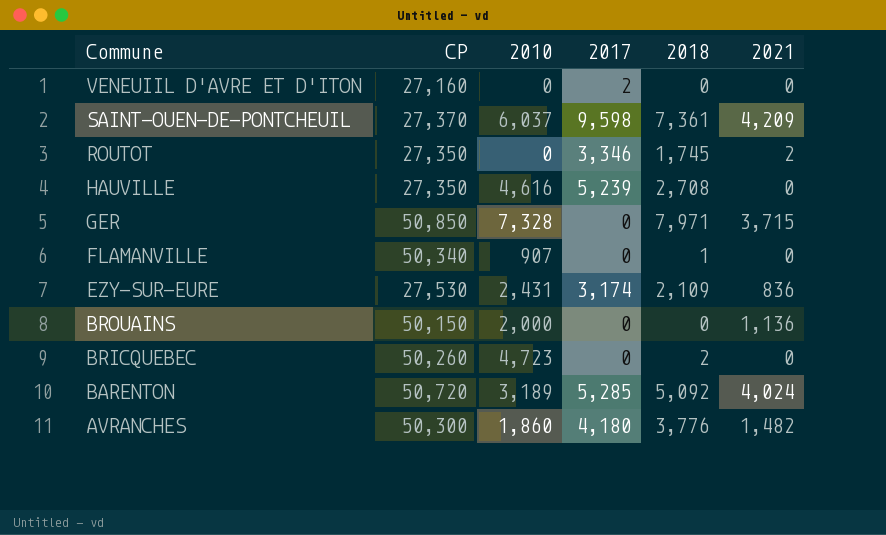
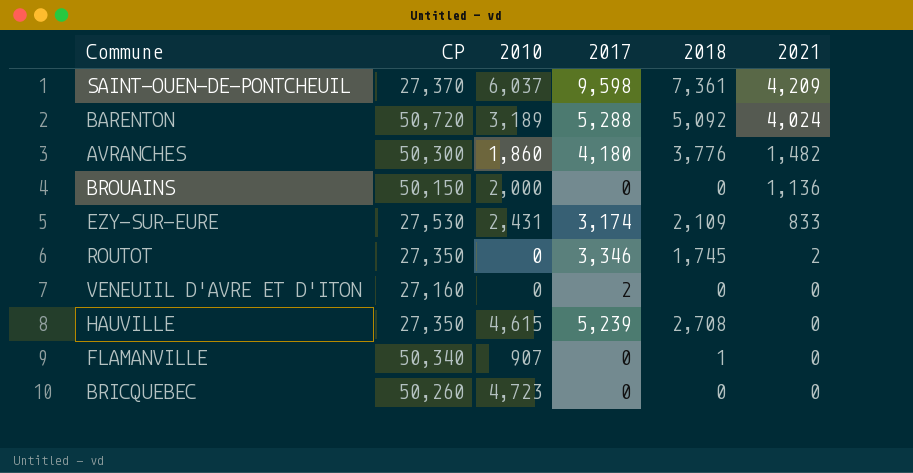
row order: Commune descending -> 2021 descending
row GER: 50,850 | 7,328 | 0 | 7,971 | 3,715 -> none
BARENTON | 2017: 5,285 -> 5,288
EZY-SUR-EURE | 2021: 836 -> 833
HAUVILLE | 2010: 4,616 -> 4,615
BRICQUEBEC | 2018: 2 -> 0

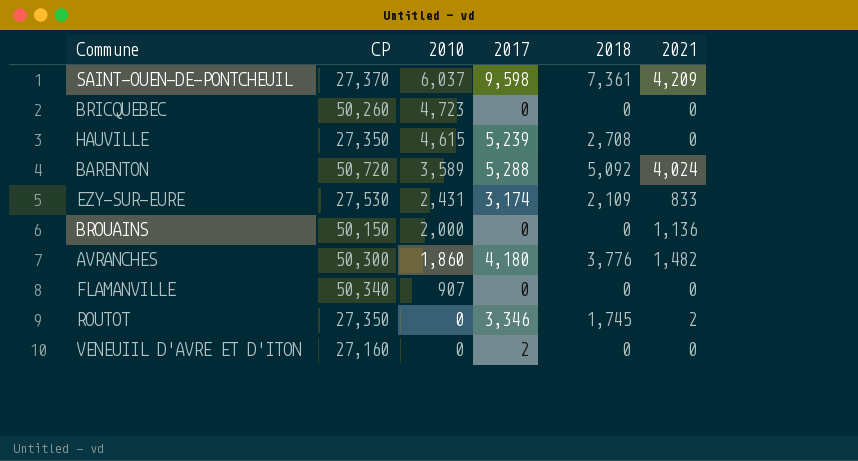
row order: 2021 descending -> 2010 descending
BARENTON | 2010: 3,189 -> 3,589
FLAMANVILLE | 2018: 1 -> 0

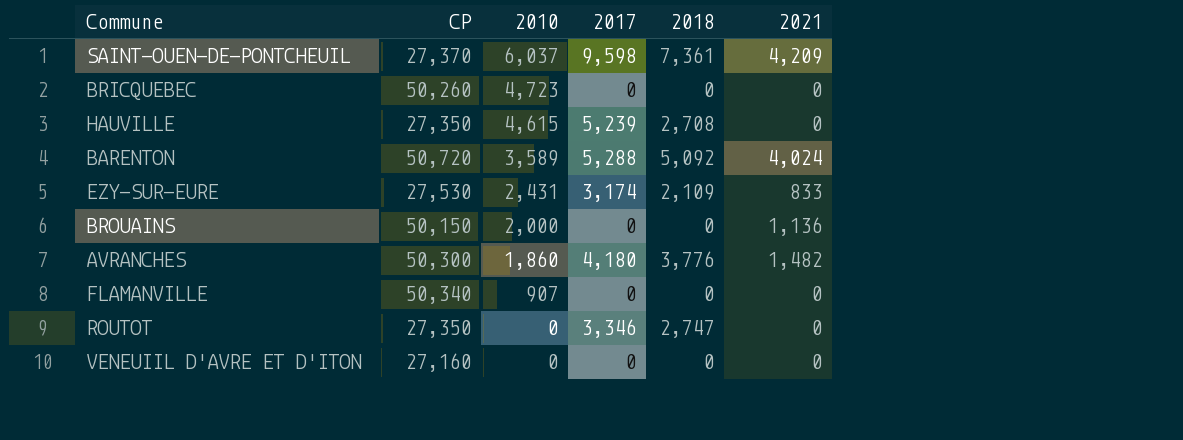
ROUTOT | 2018: 1,745 -> 2,747
ROUTOT | 2021: 2 -> 0
VENEUIIL D'AVRE ET D'ITON | 2017: 2 -> 0

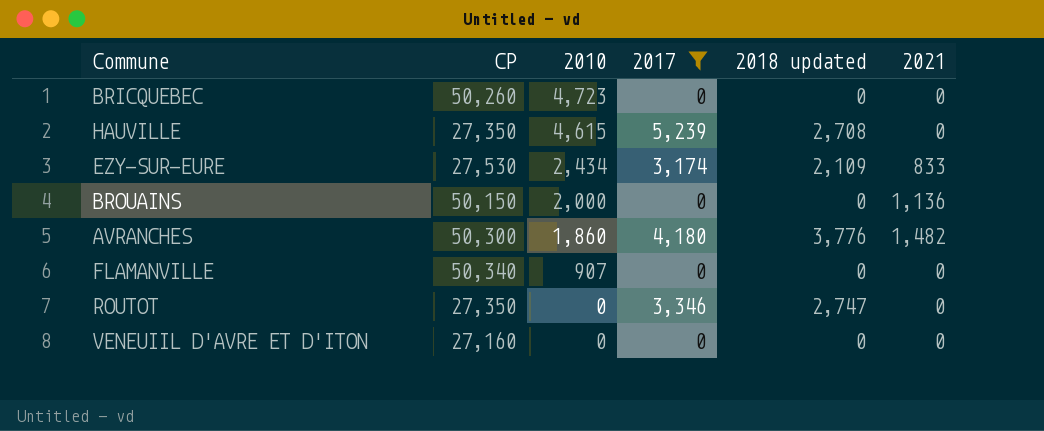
filter: none -> 2017 <= 5,239
column name: 2018 -> 2018 updated
EZY-SUR-EURE | 2010: 2,431 -> 2,434

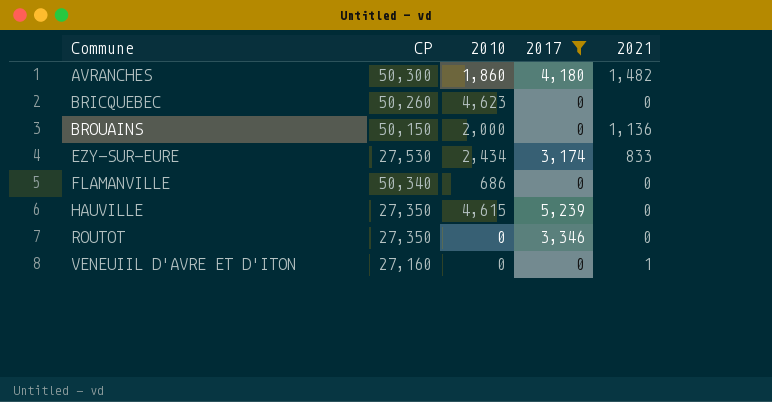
row order: 2010 descending -> Commune ascending
column 2018 updated | position: 5 -> none
BRICQUEBEC | 2010: 4,723 -> 4,623
FLAMANVILLE | 2010: 907 -> 686
VENEUIIL D'AVRE ET D'ITON | 2021: 0 -> 1

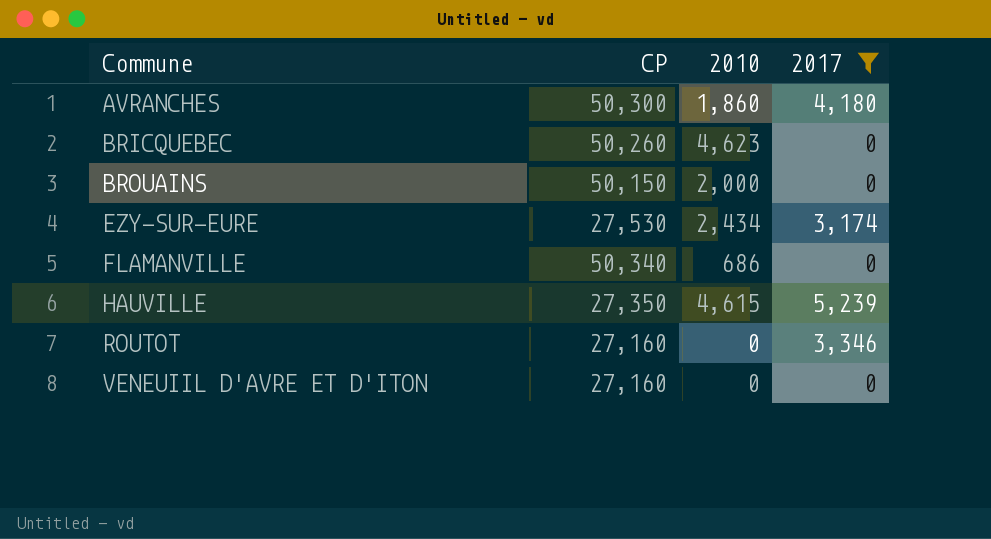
column 2021 | position: 5 -> none
ROUTOT | CP: 27,350 -> 27,160

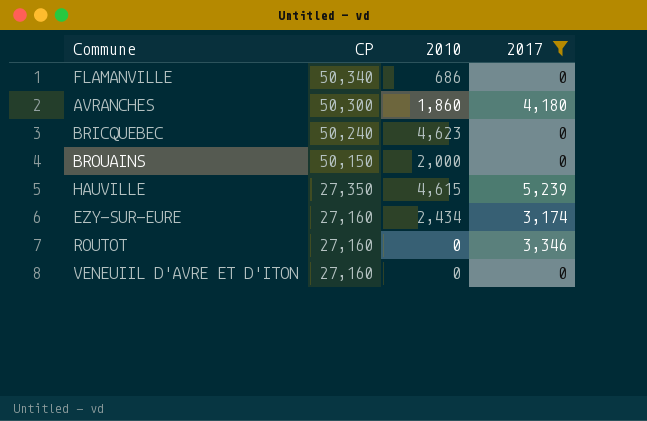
row order: Commune ascending -> CP descending
BRICQUEBEC | CP: 50,260 -> 50,240
EZY-SUR-EURE | CP: 27,530 -> 27,160

